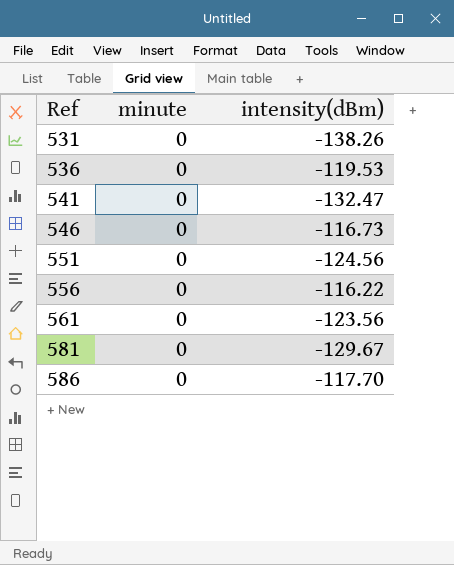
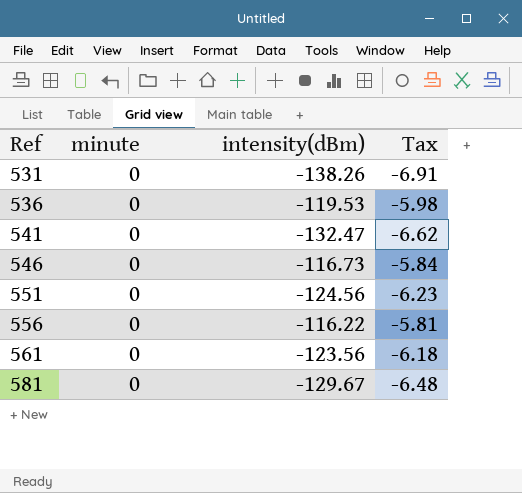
column Tax | formula: none -> [intensity(dBm)] * 0.05
row 586: 0 | -117.70 -> none

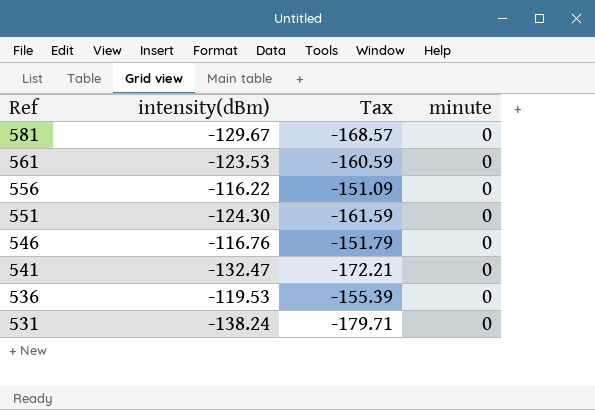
row order: Ref ascending -> Ref descending
column Tax | formula: [intensity(dBm)] * 0.05 -> [intensity(dBm)] * 1.3
column minute | position: 2 -> 4
561 | intensity(dBm): -123.56 -> -123.53
551 | intensity(dBm): -124.56 -> -124.30
546 | intensity(dBm): -116.73 -> -116.76
531 | intensity(dBm): -138.26 -> -138.24

